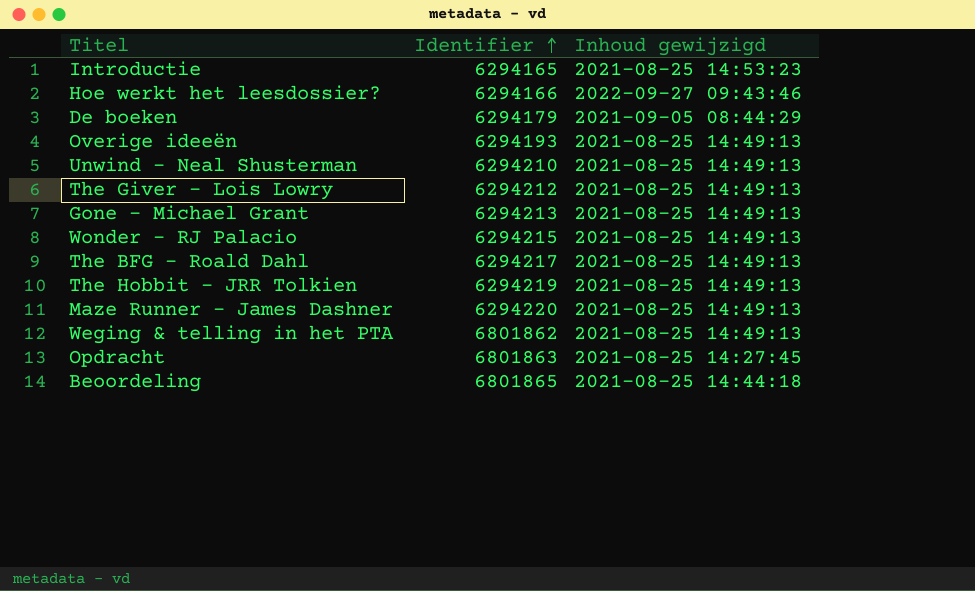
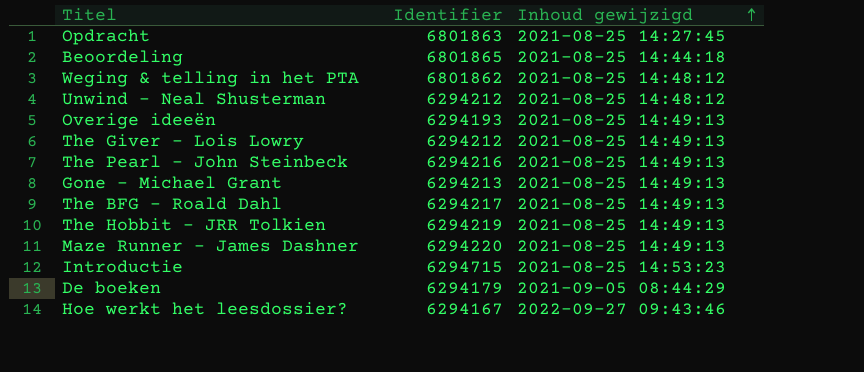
row order: Identifier ascending -> Inhoud gewijzigd ascending
row Wonder - RJ Palacio: 6294215 | 2021-08-25 14:49:13 -> none
Weging & telling in het PTA | Inhoud gewijzigd: 2021-08-25 14:49:13 -> 2021-08-25 14:48:12
Unwind - Neal Shusterman | Identifier: 6294210 -> 6294212
Unwind - Neal Shusterman | Inhoud gewijzigd: 2021-08-25 14:49:13 -> 2021-08-25 14:48:12
row The Pearl - John Steinbeck: none -> 6294216 | 2021-08-25 14:49:13
Introductie | Identifier: 6294165 -> 6294715
Hoe werkt het leesdossier? | Identifier: 6294166 -> 6294167

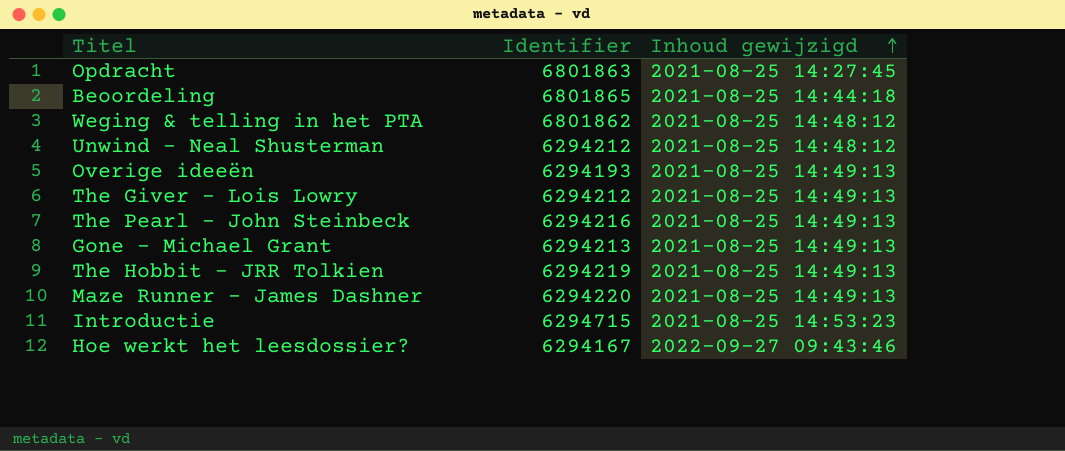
row The BFG - Roald Dahl: 6294217 | 2021-08-25 14:49:13 -> none
row De boeken: 6294179 | 2021-09-05 08:44:29 -> none

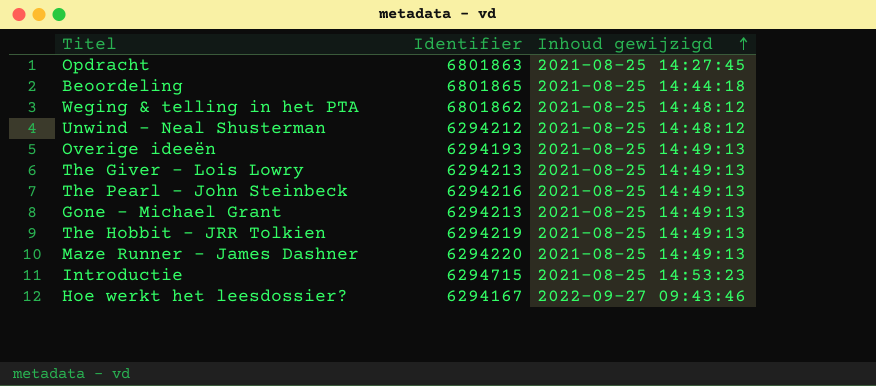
The Giver - Lois Lowry | Identifier: 6294212 -> 6294213

